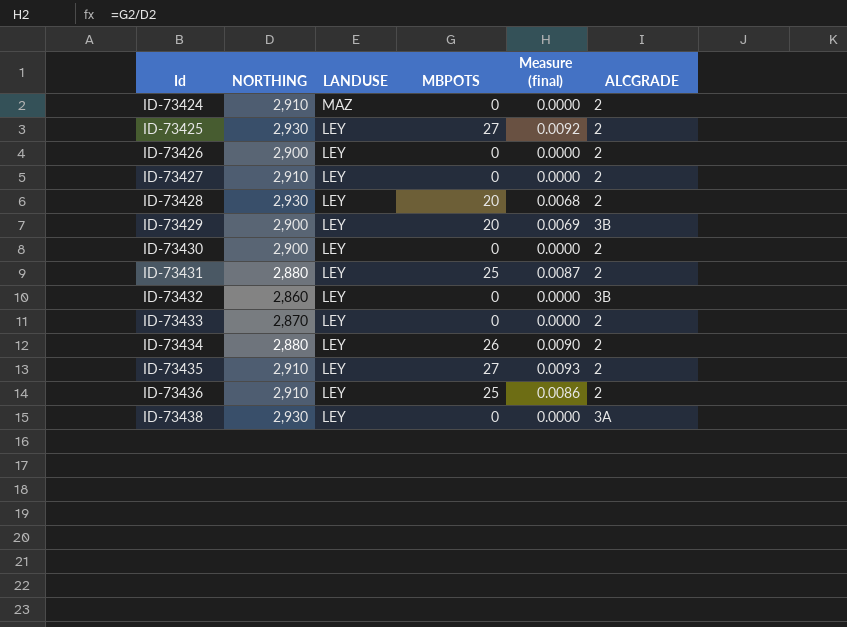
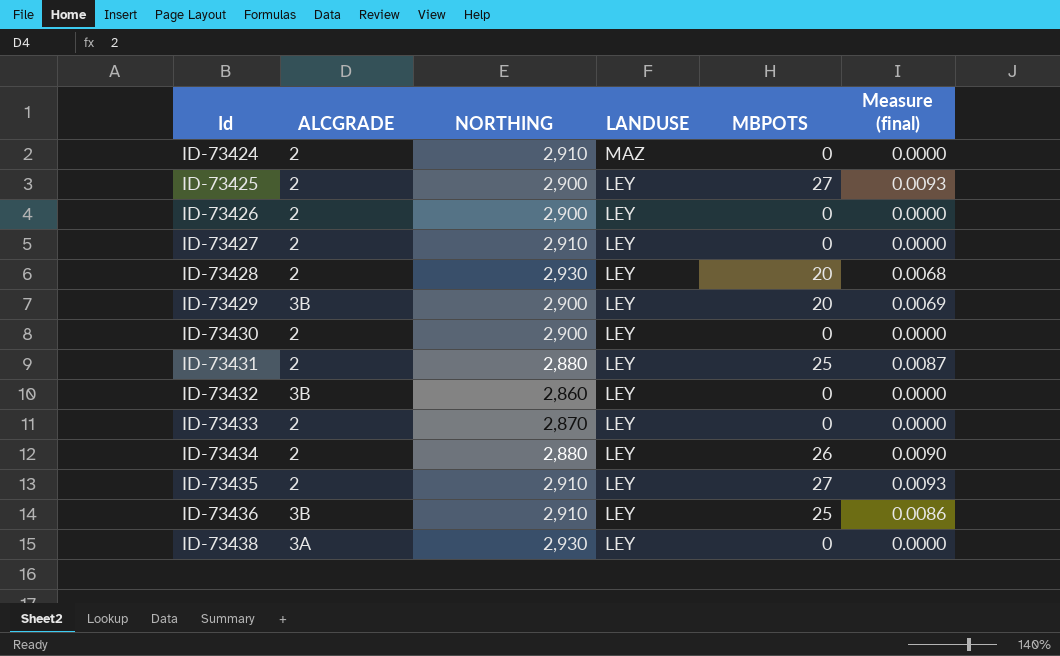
column ALCGRADE | position: 6 -> 2
ID-73425 | NORTHING: 2,930 -> 2,900
ID-73425 | Measure (final): 0.0092 -> 0.0093
ID-73436 | ALCGRADE: 2 -> 3B

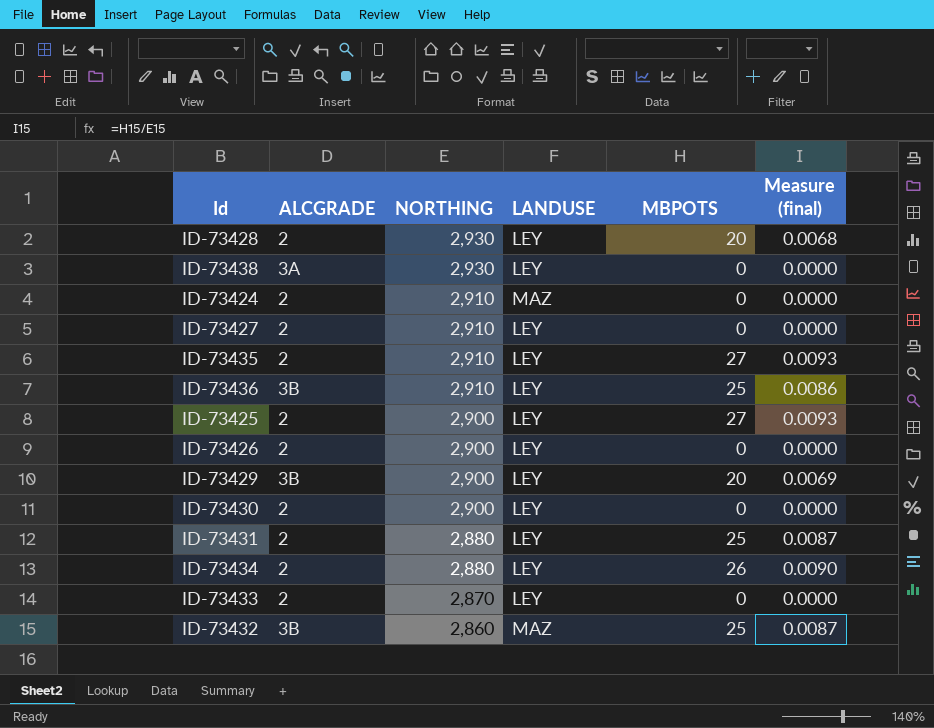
row order: Id ascending -> NORTHING descending
ID-73432 | LANDUSE: LEY -> MAZ
ID-73432 | MBPOTS: 0 -> 25
ID-73432 | Measure (final): 0.0000 -> 0.0087

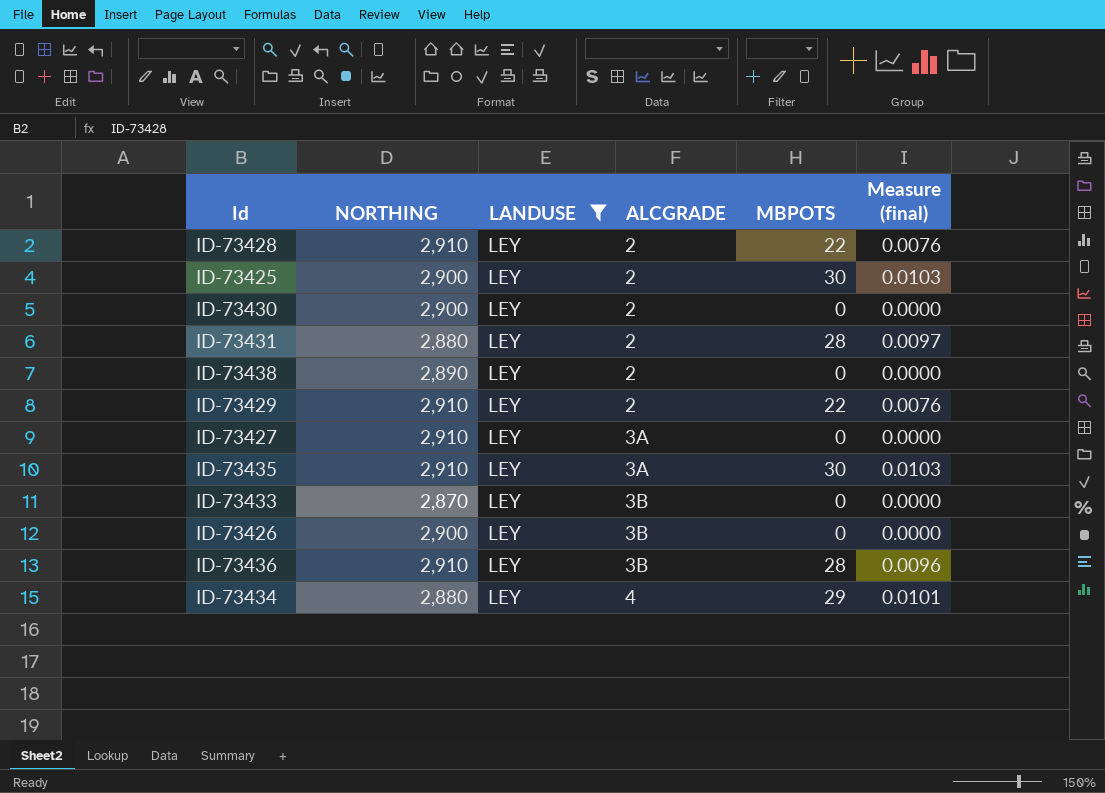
filter: none -> LANDUSE = LEY
row order: NORTHING descending -> ALCGRADE ascending
column ALCGRADE | position: 2 -> 4
ID-73428 | NORTHING: 2,930 -> 2,910
ID-73428 | MBPOTS: 20 -> 22
ID-73428 | Measure (final): 0.0068 -> 0.0076
ID-73425 | MBPOTS: 27 -> 30
ID-73425 | Measure (final): 0.0093 -> 0.0103
ID-73431 | MBPOTS: 25 -> 28
ID-73431 | Measure (final): 0.0087 -> 0.0097
ID-73438 | NORTHING: 2,930 -> 2,890
ID-73438 | ALCGRADE: 3A -> 2
ID-73429 | NORTHING: 2,900 -> 2,910
ID-73429 | ALCGRADE: 3B -> 2
ID-73429 | MBPOTS: 20 -> 22
ID-73429 | Measure (final): 0.0069 -> 0.0076
ID-73427 | ALCGRADE: 2 -> 3A
ID-73435 | ALCGRADE: 2 -> 3A
ID-73435 | MBPOTS: 27 -> 30
ID-73435 | Measure (final): 0.0093 -> 0.0103
ID-73433 | ALCGRADE: 2 -> 3B
ID-73426 | ALCGRADE: 2 -> 3B
ID-73436 | MBPOTS: 25 -> 28
ID-73436 | Measure (final): 0.0086 -> 0.0096
ID-73434 | ALCGRADE: 2 -> 4
ID-73434 | MBPOTS: 26 -> 29
ID-73434 | Measure (final): 0.0090 -> 0.0101

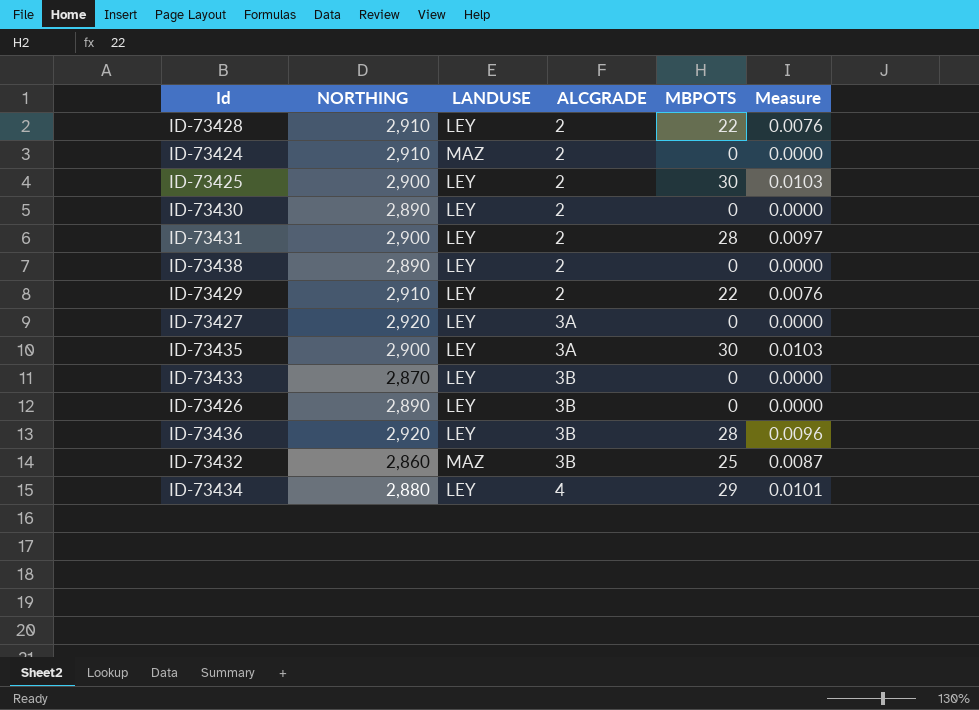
filter: LANDUSE = LEY -> none
column name: Measure (final) -> Measure
ID-73430 | NORTHING: 2,900 -> 2,890
ID-73431 | NORTHING: 2,880 -> 2,900
ID-73427 | NORTHING: 2,910 -> 2,920
ID-73435 | NORTHING: 2,910 -> 2,900
ID-73426 | NORTHING: 2,900 -> 2,890
ID-73436 | NORTHING: 2,910 -> 2,920

